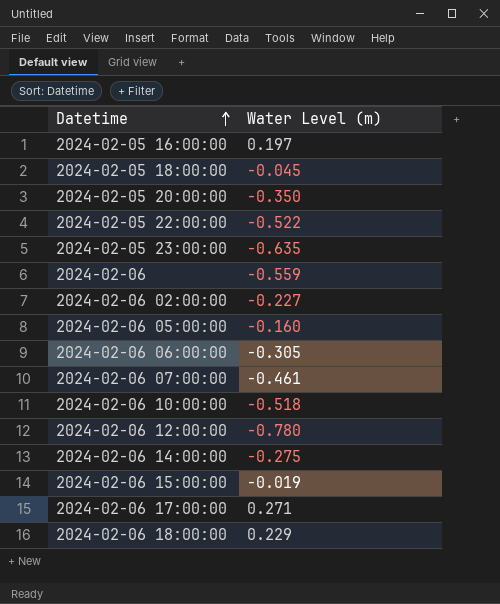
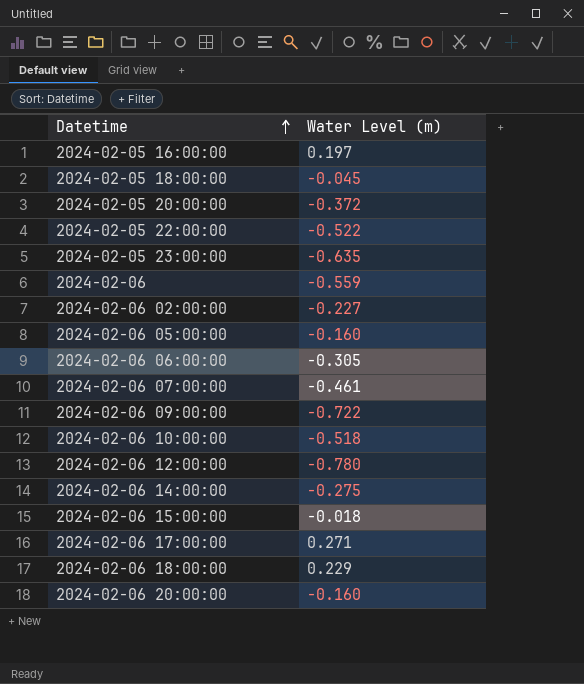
2024-02-05 20:00:00 | Water Level (m): -0.350 -> -0.372
row 2024-02-06 09:00:00: none -> -0.722
2024-02-06 15:00:00 | Water Level (m): -0.019 -> -0.018
row 2024-02-06 20:00:00: none -> -0.160

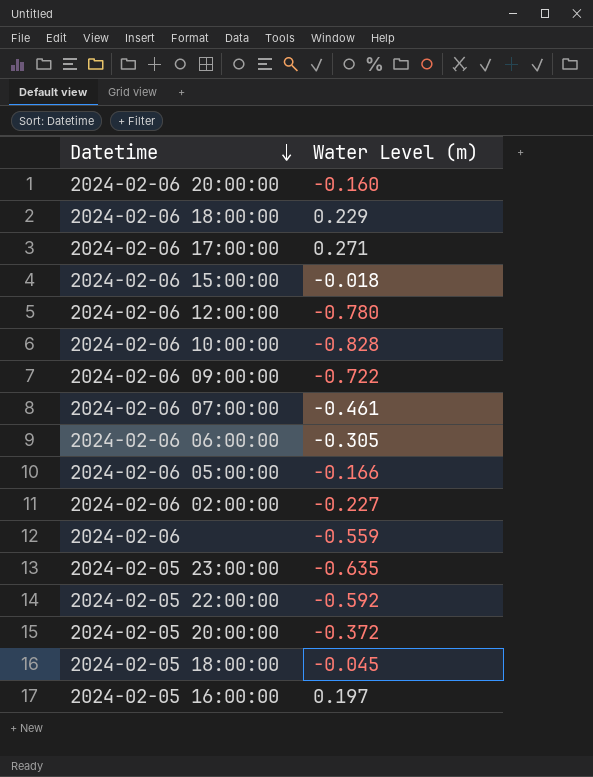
row order: Datetime ascending -> Datetime descending
row 2024-02-06 14:00:00: -0.275 -> none
2024-02-06 10:00:00 | Water Level (m): -0.518 -> -0.828
2024-02-06 05:00:00 | Water Level (m): -0.160 -> -0.166
2024-02-05 22:00:00 | Water Level (m): -0.522 -> -0.592

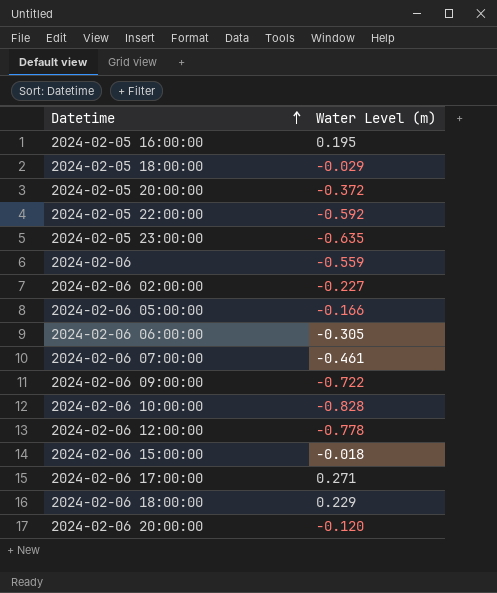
row order: Datetime descending -> Datetime ascending
2024-02-05 16:00:00 | Water Level (m): 0.197 -> 0.195
2024-02-05 18:00:00 | Water Level (m): -0.045 -> -0.029
2024-02-06 12:00:00 | Water Level (m): -0.780 -> -0.778
2024-02-06 20:00:00 | Water Level (m): -0.160 -> -0.120

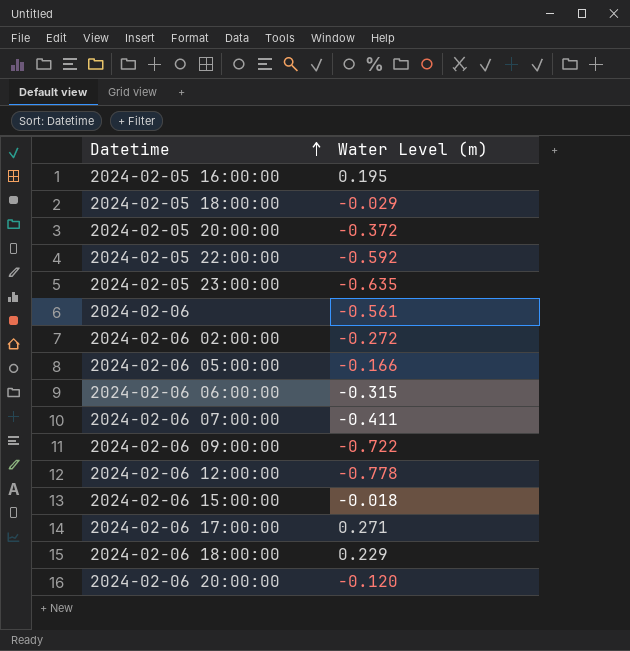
row 2024-02-06 10:00:00: -0.828 -> none
2024-02-06 | Water Level (m): -0.559 -> -0.561
2024-02-06 02:00:00 | Water Level (m): -0.227 -> -0.272
2024-02-06 06:00:00 | Water Level (m): -0.305 -> -0.315
2024-02-06 07:00:00 | Water Level (m): -0.461 -> -0.411

